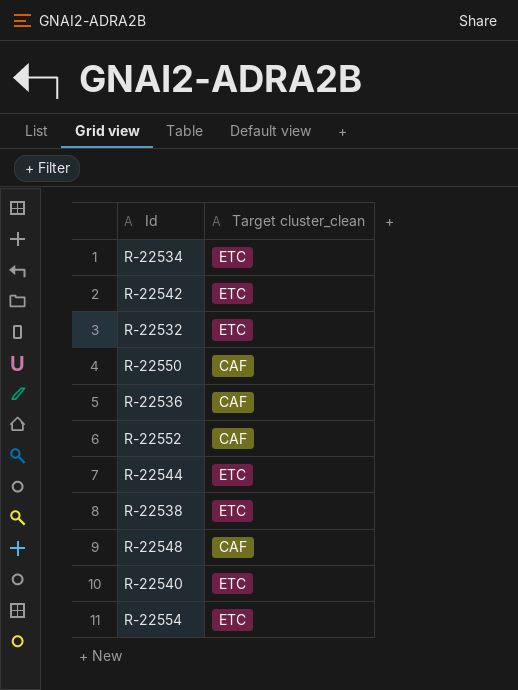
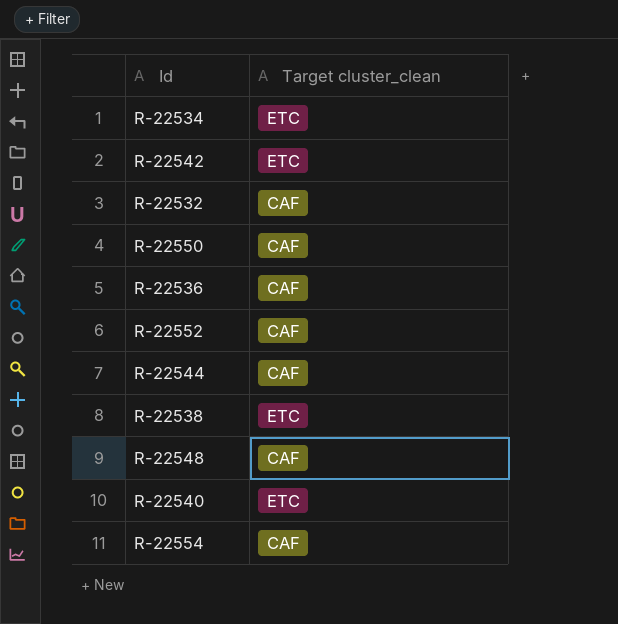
R-22532 | Target cluster_clean: ETC -> CAF
R-22544 | Target cluster_clean: ETC -> CAF
R-22554 | Target cluster_clean: ETC -> CAF

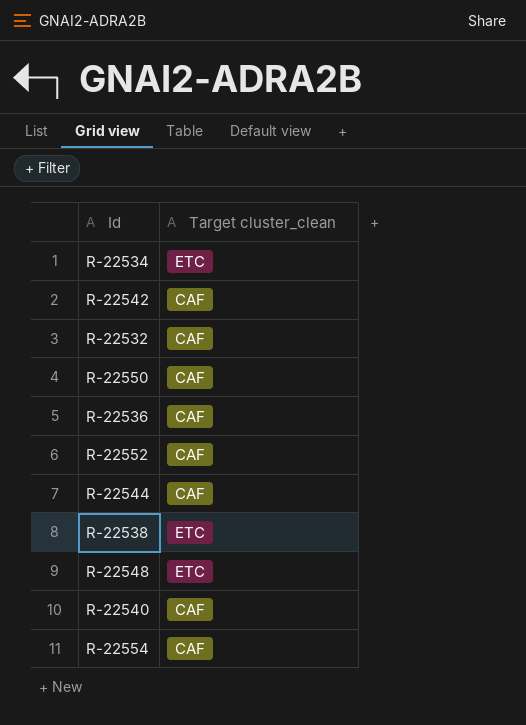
R-22542 | Target cluster_clean: ETC -> CAF
R-22548 | Target cluster_clean: CAF -> ETC
R-22540 | Target cluster_clean: ETC -> CAF

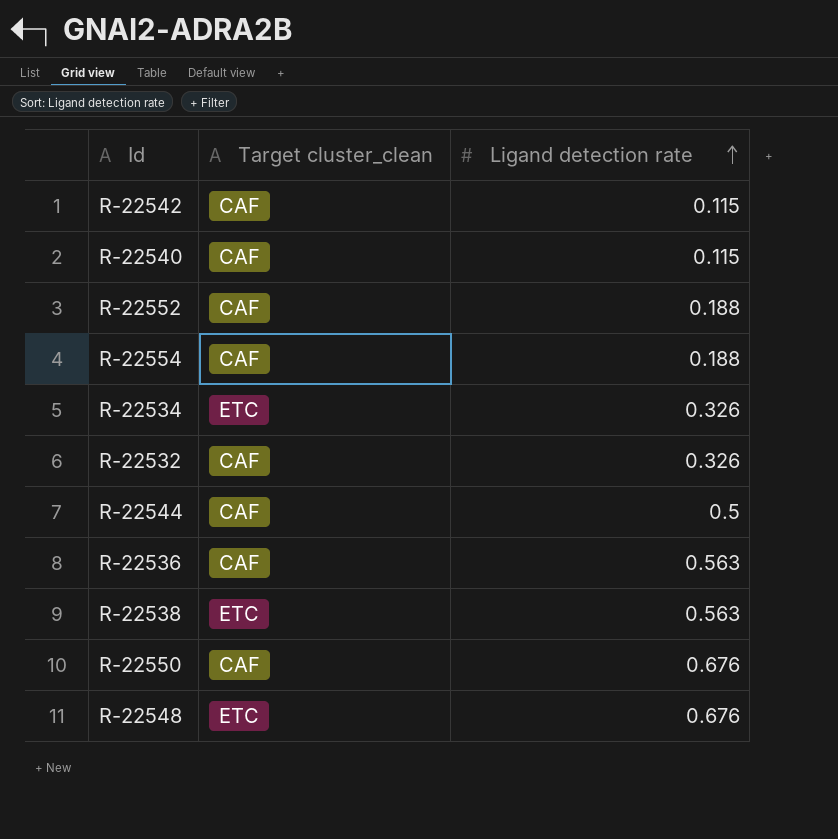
row order: none -> Ligand detection rate ascending
column Ligand detection rate | position: none -> 3

